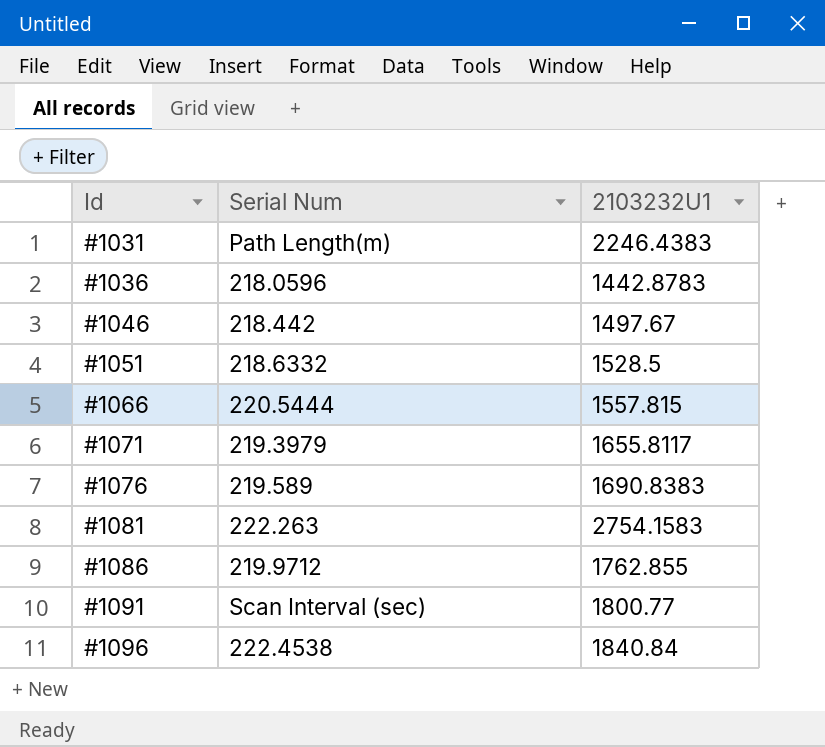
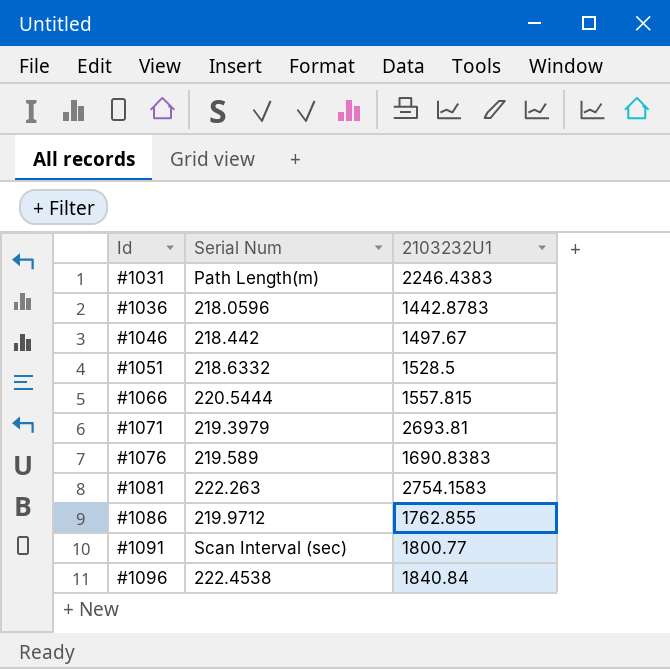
#1071 | 2103232U1: 1655.8117 -> 2693.81

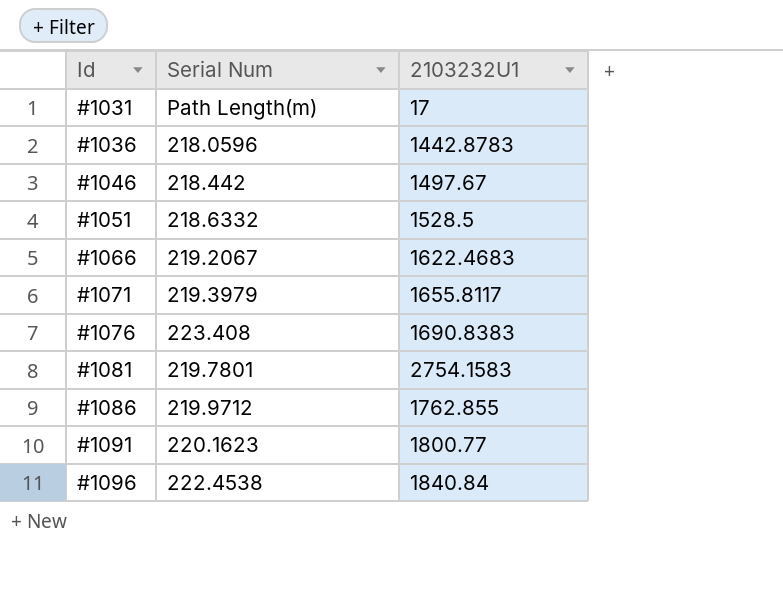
#1031 | 2103232U1: 2246.4383 -> 17
#1066 | Serial Num: 220.5444 -> 219.2067
#1066 | 2103232U1: 1557.815 -> 1622.4683
#1071 | 2103232U1: 2693.81 -> 1655.8117
#1076 | Serial Num: 219.589 -> 223.408
#1081 | Serial Num: 222.263 -> 219.7801
#1091 | Serial Num: Scan Interval (sec) -> 220.1623

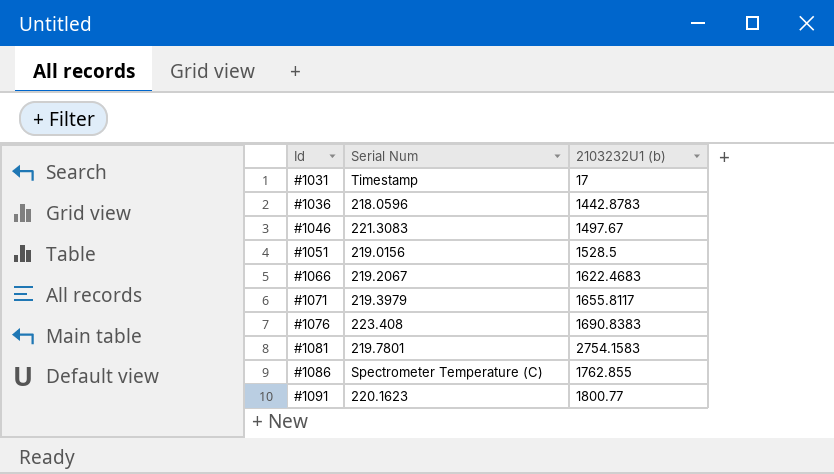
column name: 2103232U1 -> 2103232U1 (b)
row #1096: 222.4538 | 1840.84 -> none
#1031 | Serial Num: Path Length(m) -> Timestamp
#1046 | Serial Num: 218.442 -> 221.3083
#1051 | Serial Num: 218.6332 -> 219.0156
#1086 | Serial Num: 219.9712 -> Spectrometer Temperature (C)

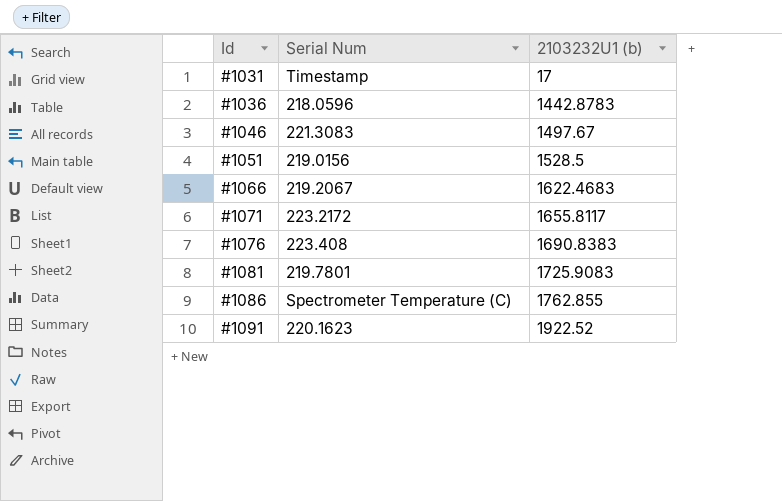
#1071 | Serial Num: 219.3979 -> 223.2172
#1081 | 2103232U1 (b): 2754.1583 -> 1725.9083
#1091 | 2103232U1 (b): 1800.77 -> 1922.52

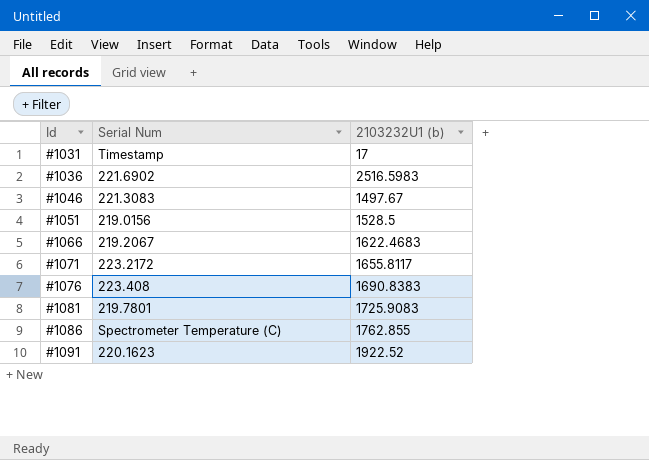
#1036 | Serial Num: 218.0596 -> 221.6902
#1036 | 2103232U1 (b): 1442.8783 -> 2516.5983

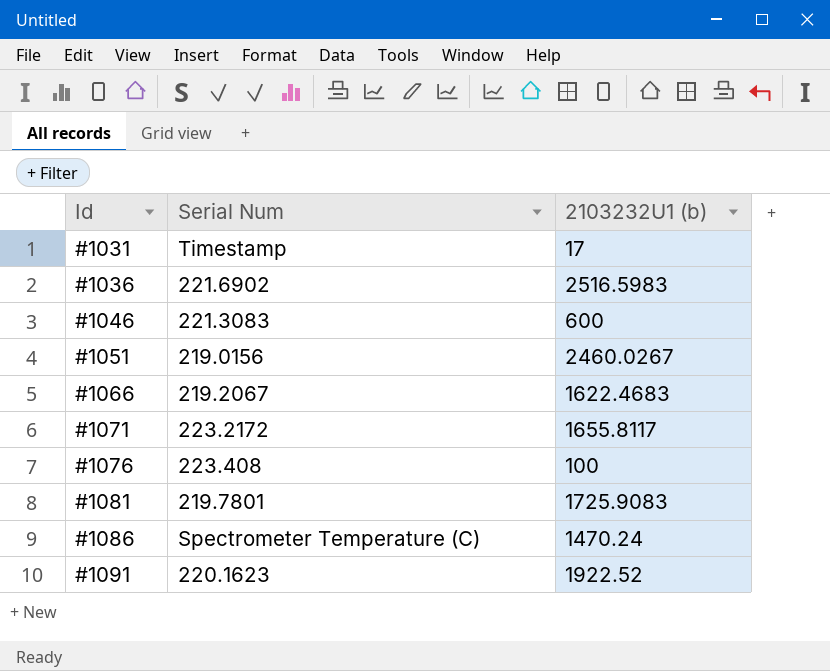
#1046 | 2103232U1 (b): 1497.67 -> 600
#1051 | 2103232U1 (b): 1528.5 -> 2460.0267
#1076 | 2103232U1 (b): 1690.8383 -> 100
#1086 | 2103232U1 (b): 1762.855 -> 1470.24

